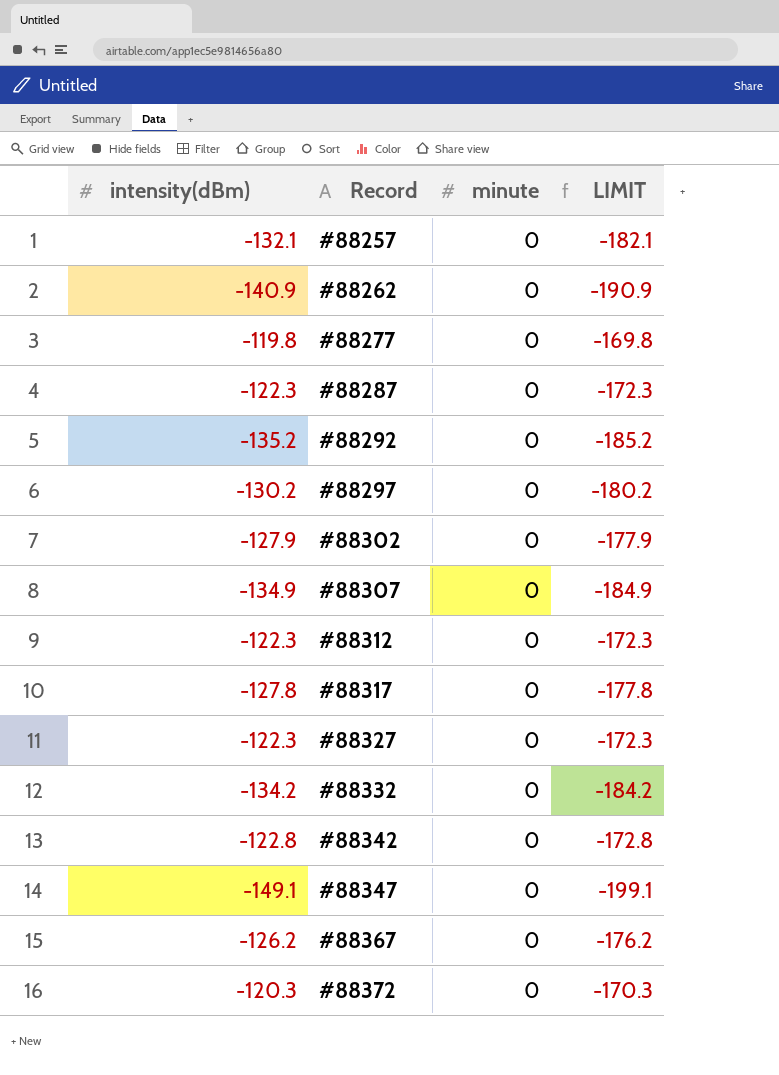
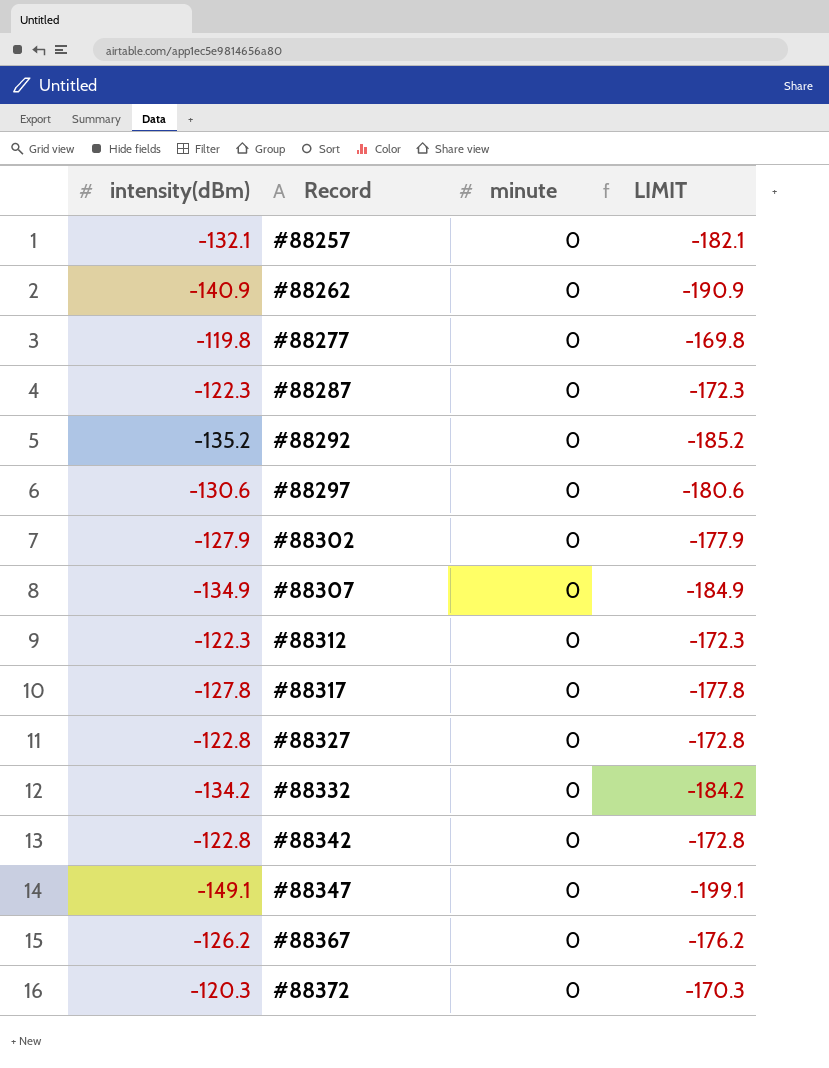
#88297 | intensity(dBm): -130.2 -> -130.6
#88297 | LIMIT: -180.2 -> -180.6
#88327 | intensity(dBm): -122.3 -> -122.8
#88327 | LIMIT: -172.3 -> -172.8

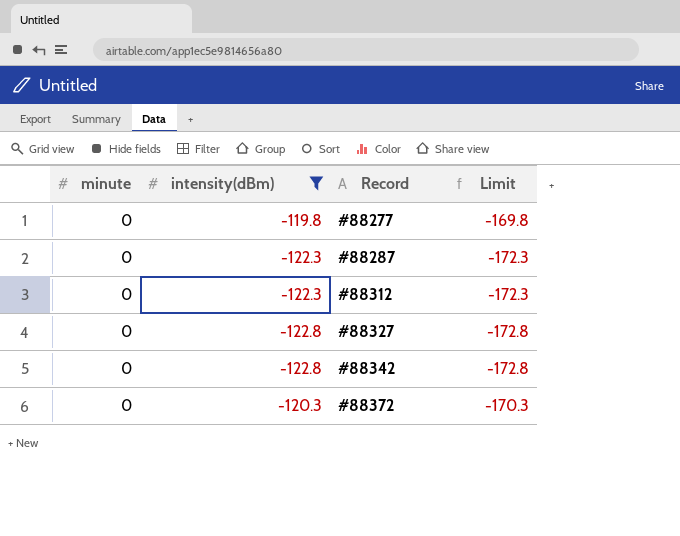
filter: none -> intensity(dBm) >= -122.8
column minute | position: 3 -> 1
column name: LIMIT -> Limit

